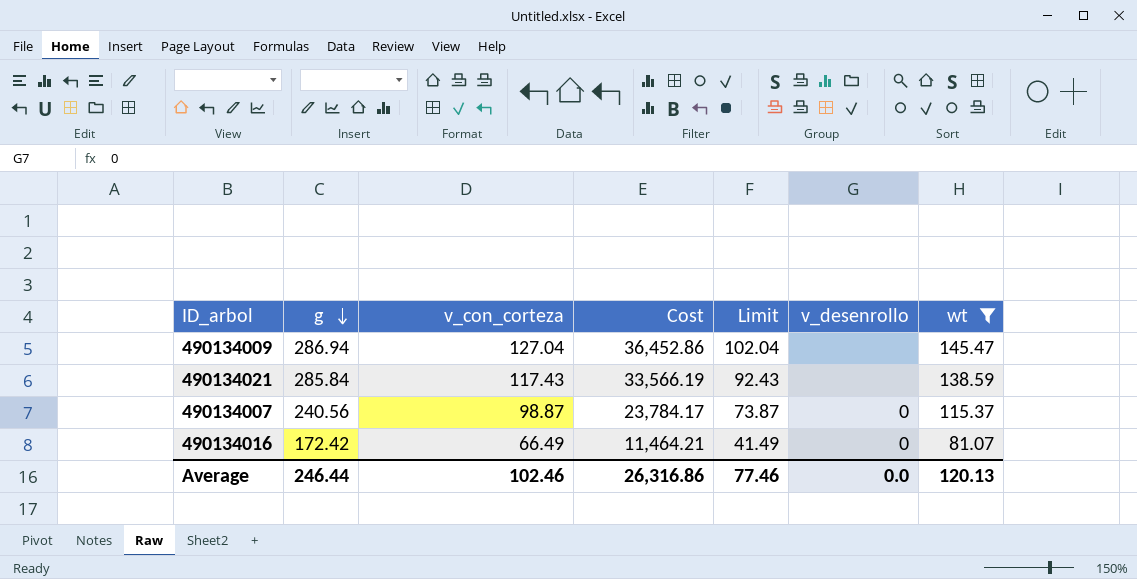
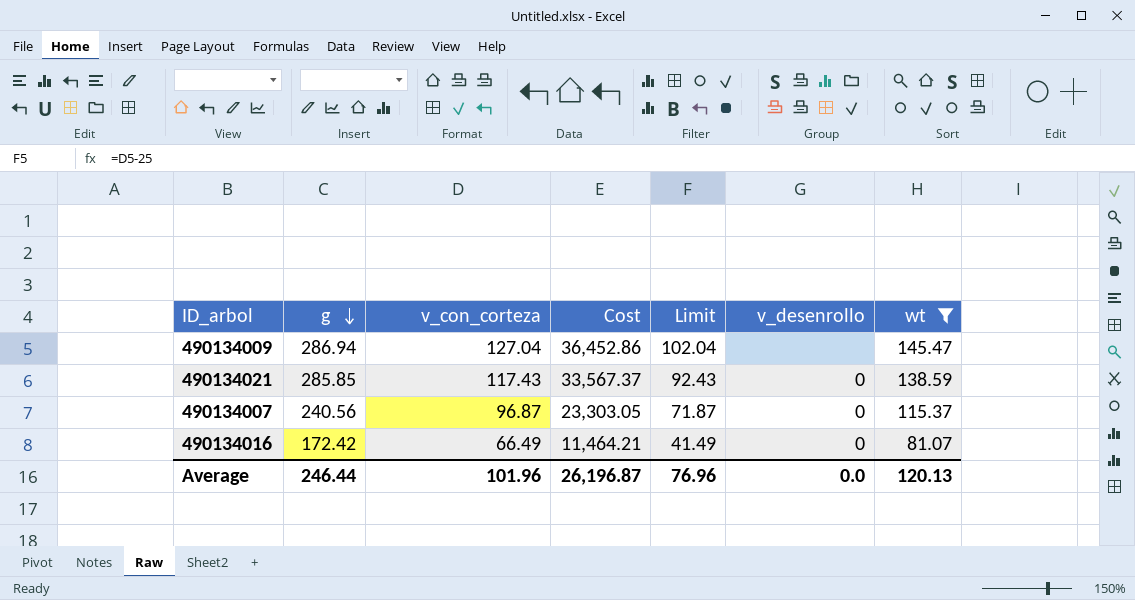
490134021 | g: 285.84 -> 285.85
490134021 | Cost: 33,566.19 -> 33,567.37
490134021 | v_desenrollo: none -> 0
490134007 | v_con_corteza: 98.87 -> 96.87
490134007 | Cost: 23,784.17 -> 23,303.05
490134007 | Limit: 73.87 -> 71.87
Average | v_con_corteza: 102.46 -> 101.96
Average | Cost: 26,316.86 -> 26,196.87
Average | Limit: 77.46 -> 76.96

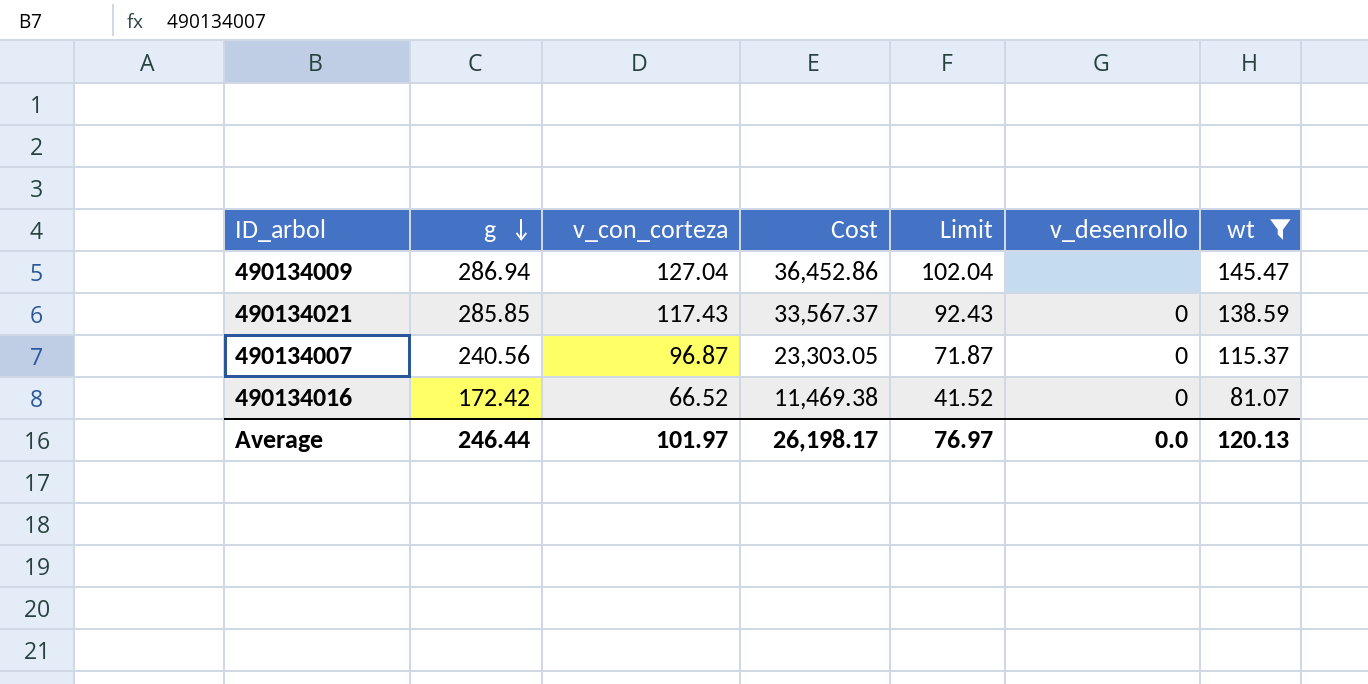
490134016 | v_con_corteza: 66.49 -> 66.52
490134016 | Cost: 11,464.21 -> 11,469.38
490134016 | Limit: 41.49 -> 41.52
Average | v_con_corteza: 101.96 -> 101.97
Average | Cost: 26,196.87 -> 26,198.17
Average | Limit: 76.96 -> 76.97

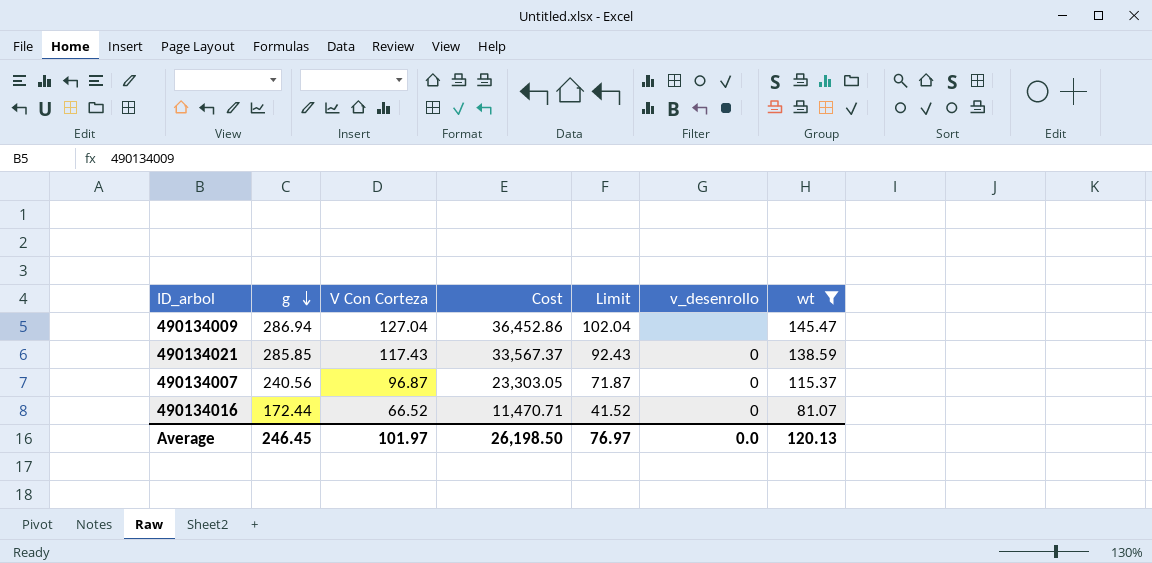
column name: v_con_corteza -> V Con Corteza
490134016 | g: 172.42 -> 172.44
490134016 | Cost: 11,469.38 -> 11,470.71
Average | g: 246.44 -> 246.45
Average | Cost: 26,198.17 -> 26,198.50

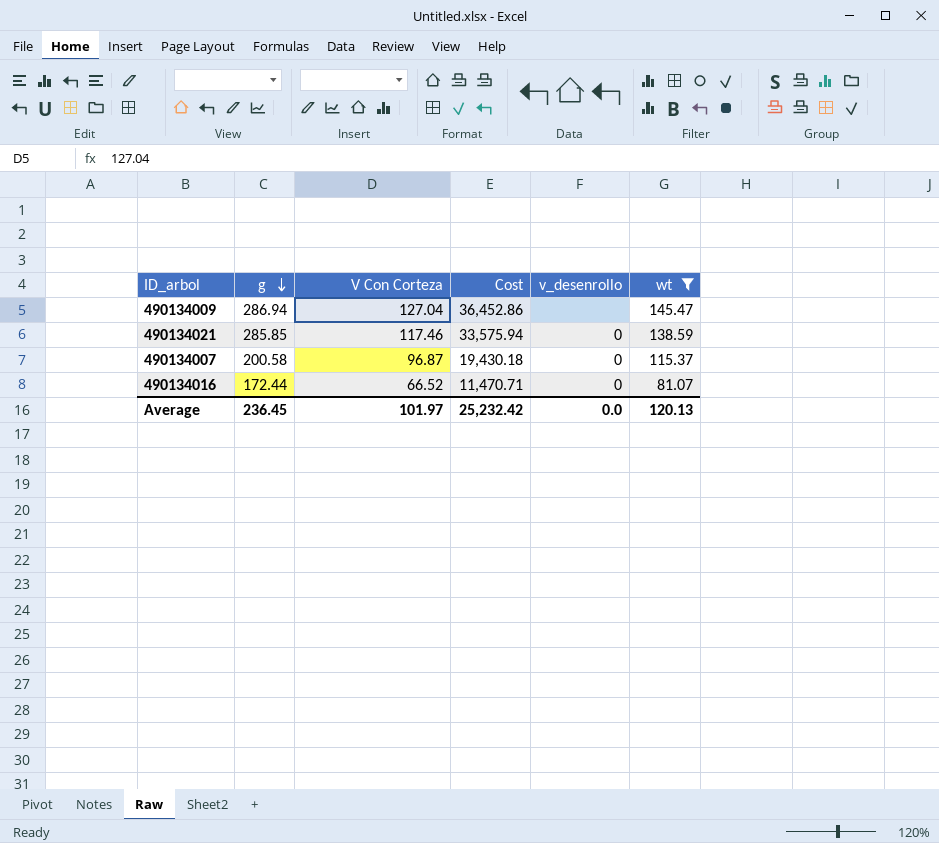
column Limit | formula: [V Con Corteza] - 25 -> none
490134021 | V Con Corteza: 117.43 -> 117.46
490134021 | Cost: 33,567.37 -> 33,575.94
490134007 | g: 240.56 -> 200.58
490134007 | Cost: 23,303.05 -> 19,430.18
Average | g: 246.45 -> 236.45
Average | Cost: 26,198.50 -> 25,232.42

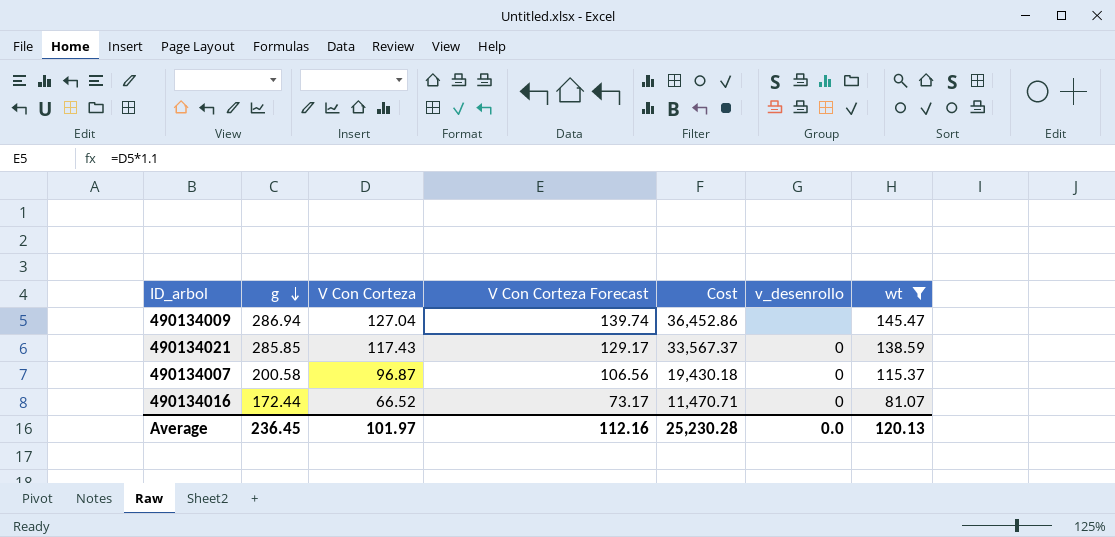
column V Con Corteza Forecast | formula: none -> [V Con Corteza] * 1.1
490134021 | V Con Corteza: 117.46 -> 117.43
490134021 | Cost: 33,575.94 -> 33,567.37
Average | Cost: 25,232.42 -> 25,230.28

